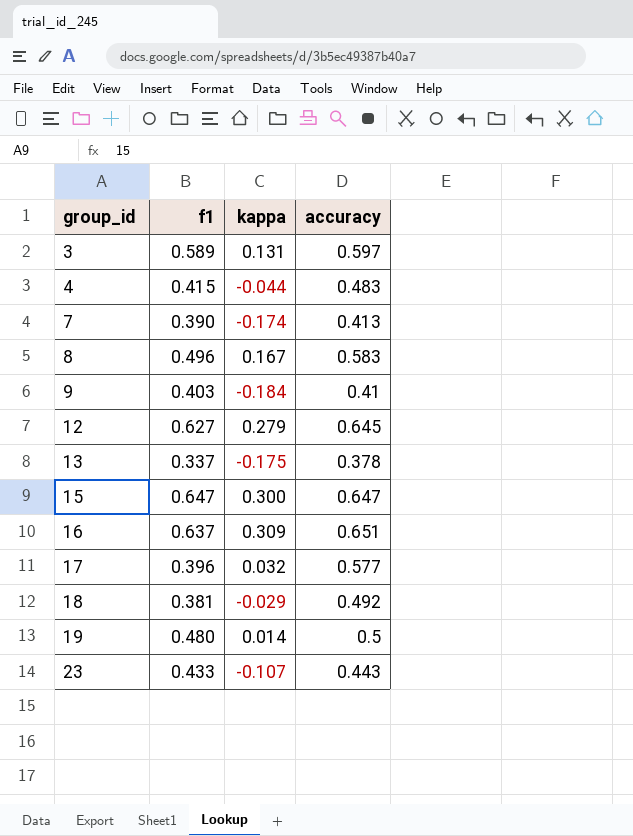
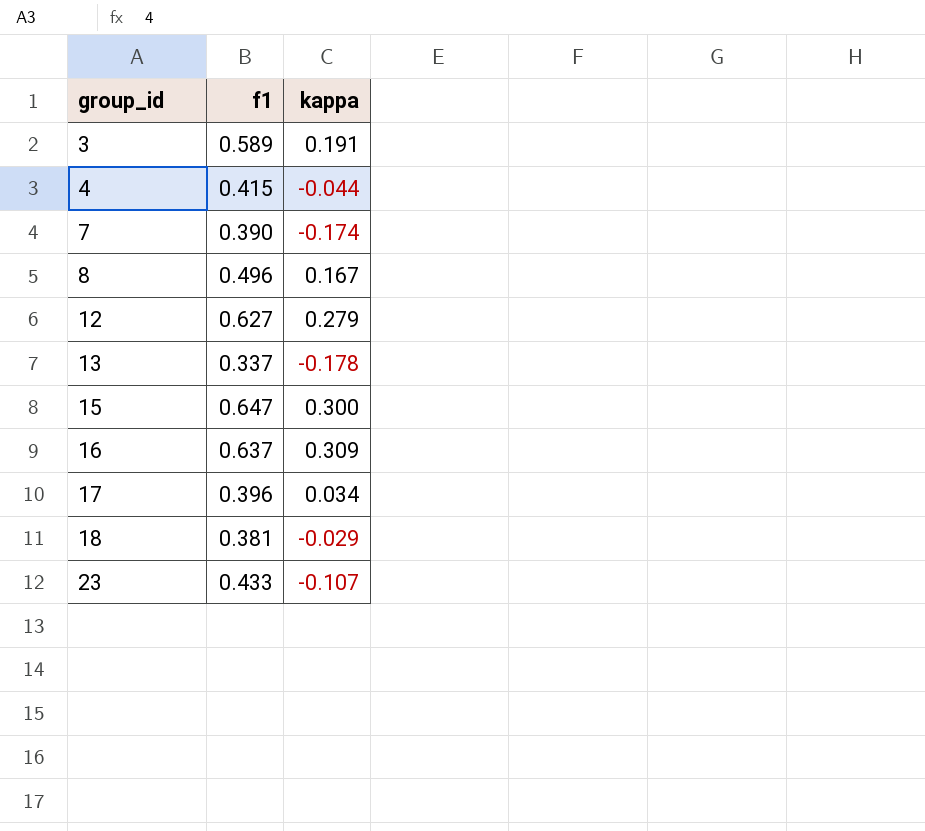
column accuracy | position: 4 -> none
row 9: 0.403 | -0.184 | 0.41 -> none
row 19: 0.480 | 0.014 | 0.5 -> none
3 | kappa: 0.131 -> 0.191
13 | kappa: -0.175 -> -0.178
17 | kappa: 0.032 -> 0.034

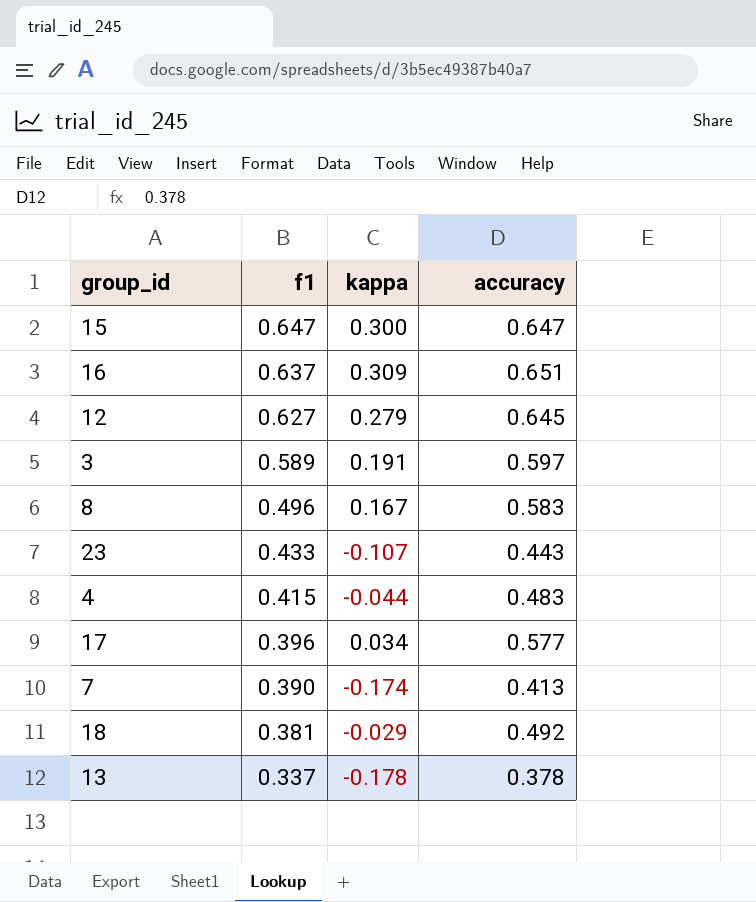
row order: group_id ascending -> f1 descending
column accuracy | position: none -> 4

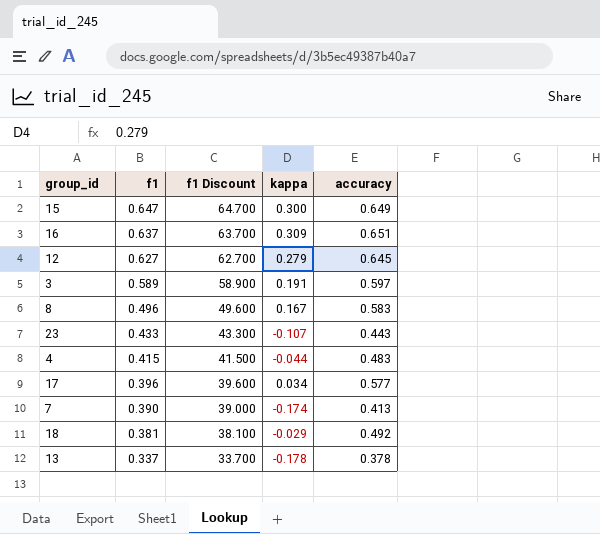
column f1 Discount | formula: none -> [f1] * 100
15 | accuracy: 0.647 -> 0.649

